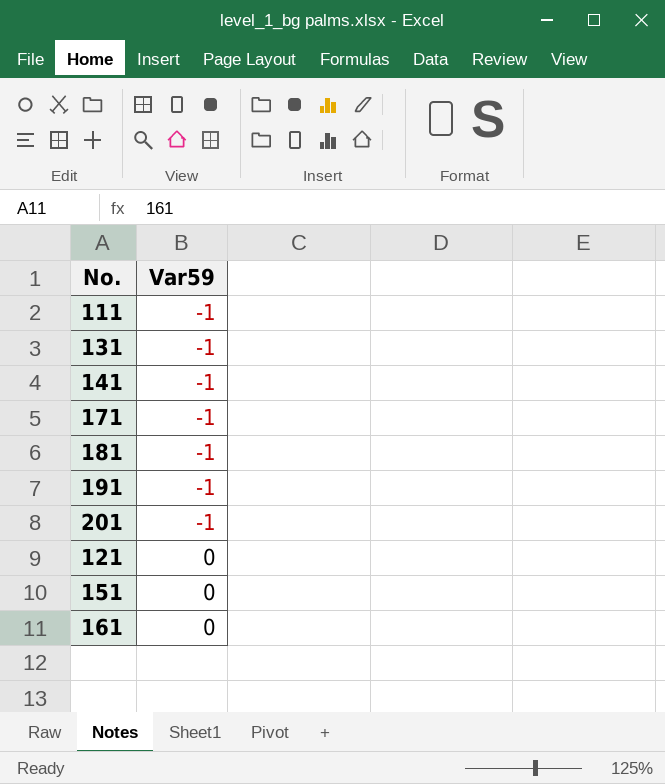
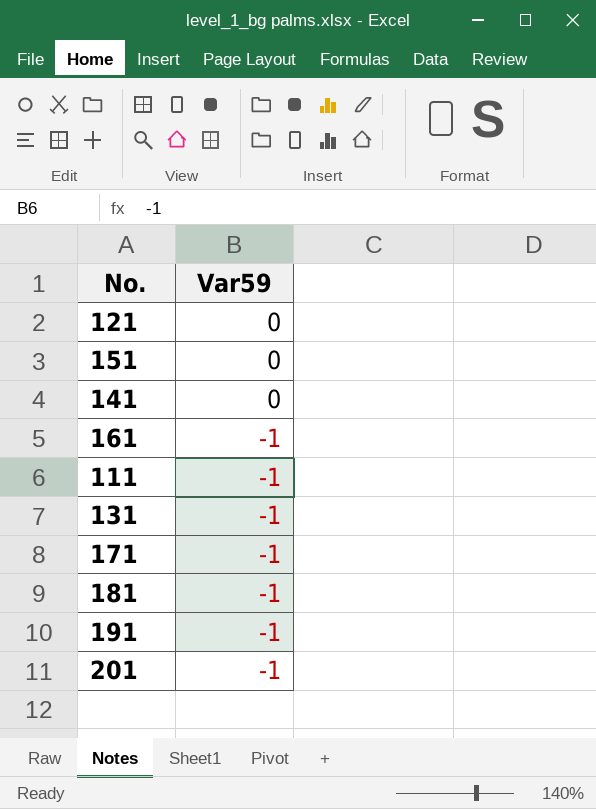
row order: Var59 ascending -> Var59 descending
141 | Var59: -1 -> 0
161 | Var59: 0 -> -1

